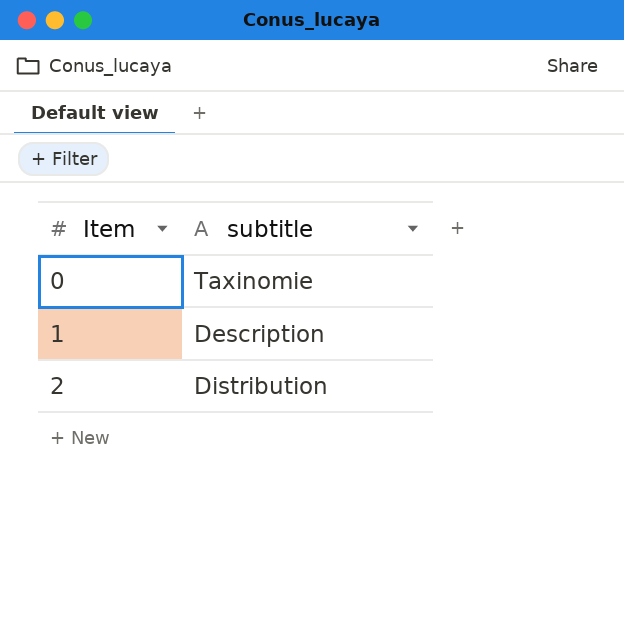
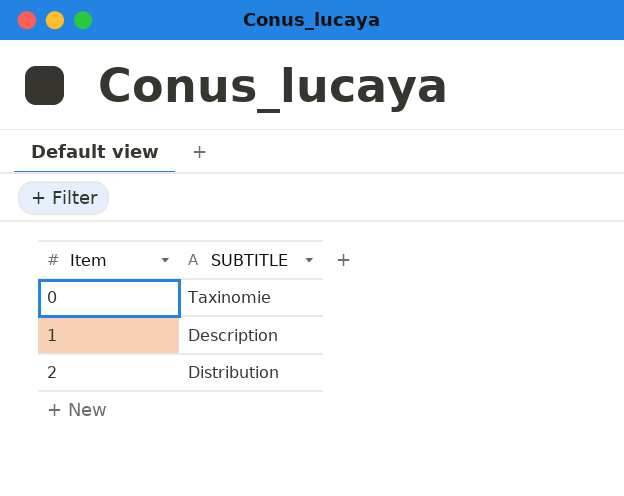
column name: subtitle -> SUBTITLE

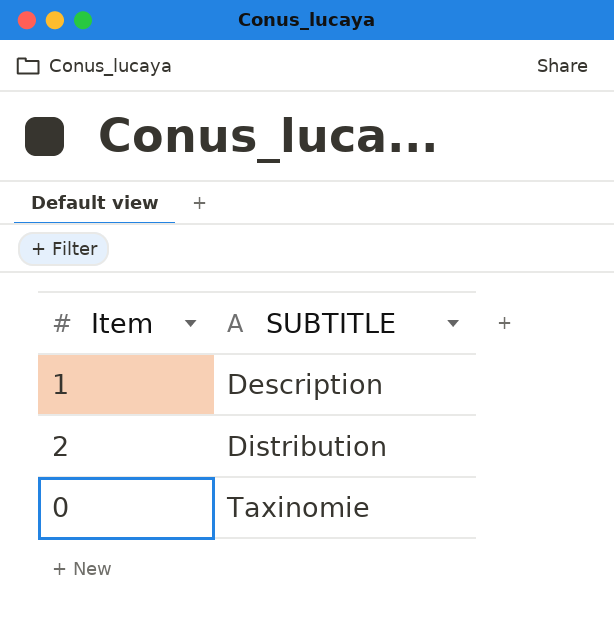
row order: Item ascending -> SUBTITLE ascending

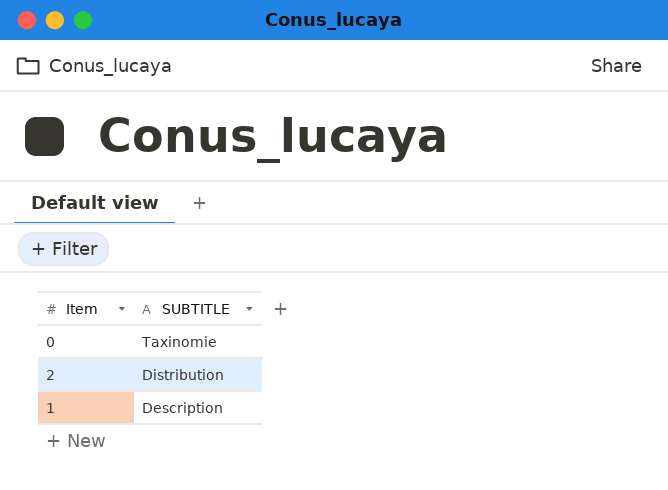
row order: SUBTITLE ascending -> SUBTITLE descending

